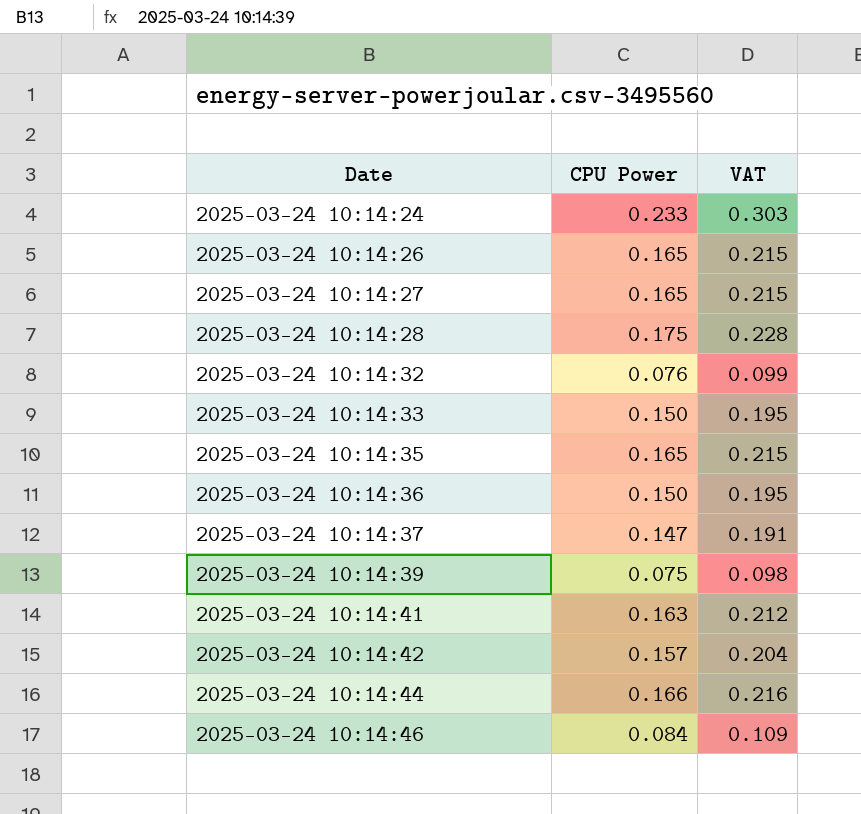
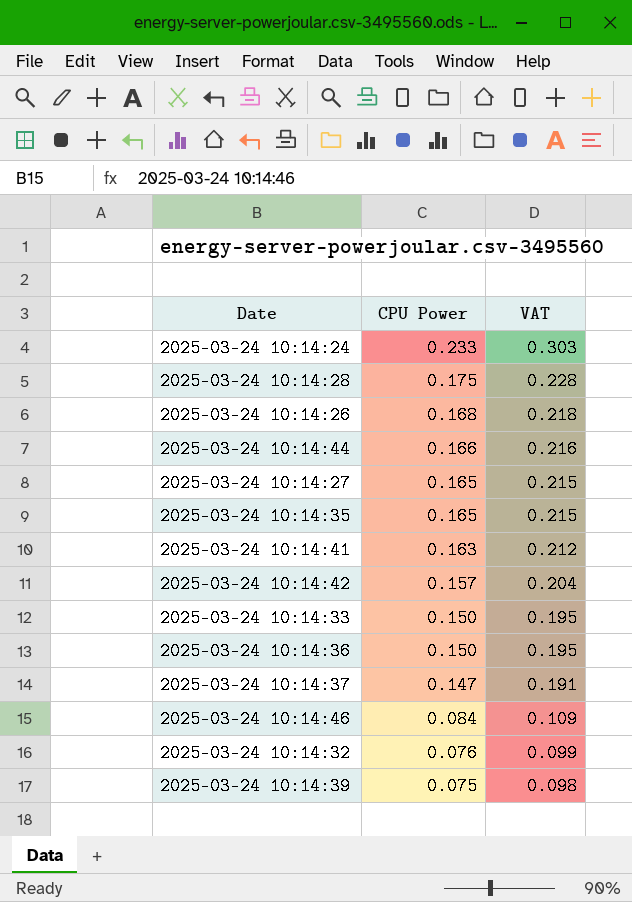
row order: Date ascending -> CPU Power descending
2025-03-24 10:14:26 | CPU Power: 0.165 -> 0.168
2025-03-24 10:14:26 | VAT: 0.215 -> 0.218

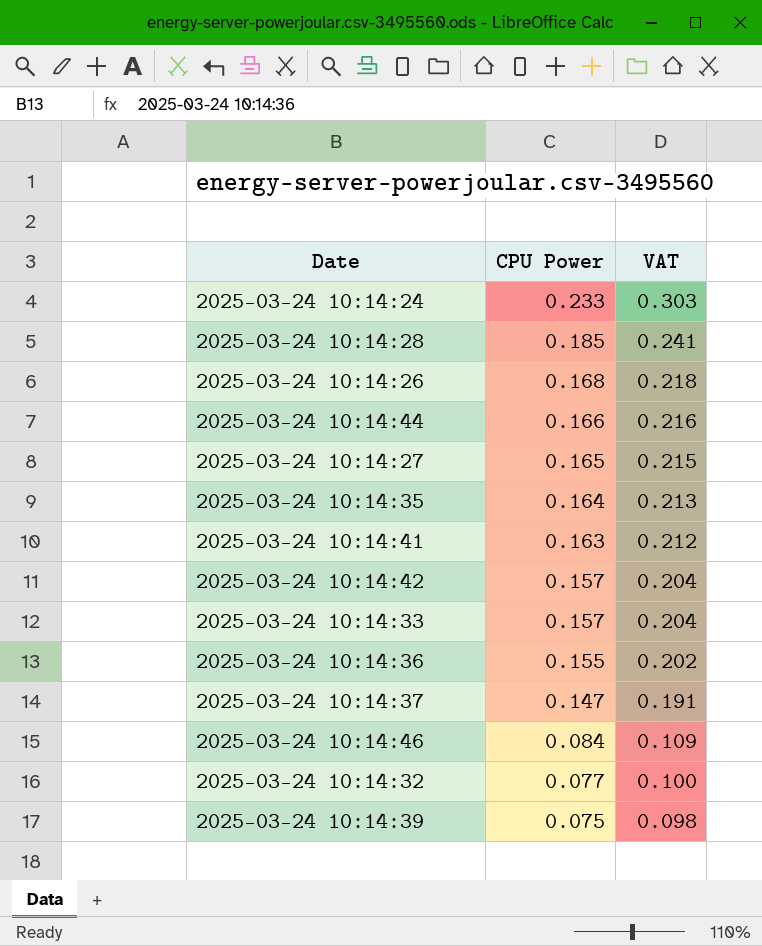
2025-03-24 10:14:28 | CPU Power: 0.175 -> 0.185
2025-03-24 10:14:28 | VAT: 0.228 -> 0.241
2025-03-24 10:14:35 | CPU Power: 0.165 -> 0.164
2025-03-24 10:14:35 | VAT: 0.215 -> 0.213
2025-03-24 10:14:33 | CPU Power: 0.150 -> 0.157
2025-03-24 10:14:33 | VAT: 0.195 -> 0.204
2025-03-24 10:14:36 | CPU Power: 0.150 -> 0.155
2025-03-24 10:14:36 | VAT: 0.195 -> 0.202
2025-03-24 10:14:32 | CPU Power: 0.076 -> 0.077
2025-03-24 10:14:32 | VAT: 0.099 -> 0.100

